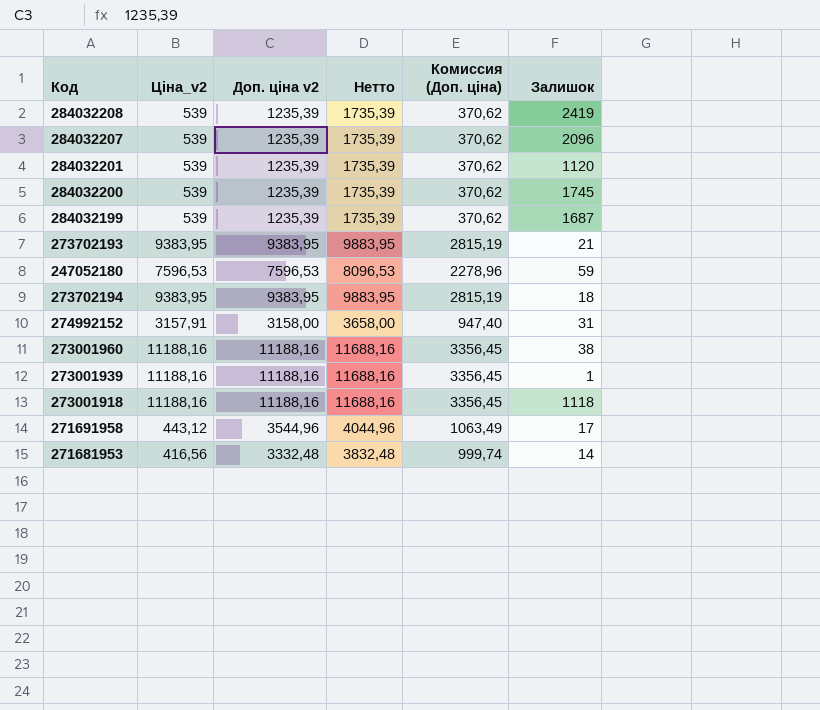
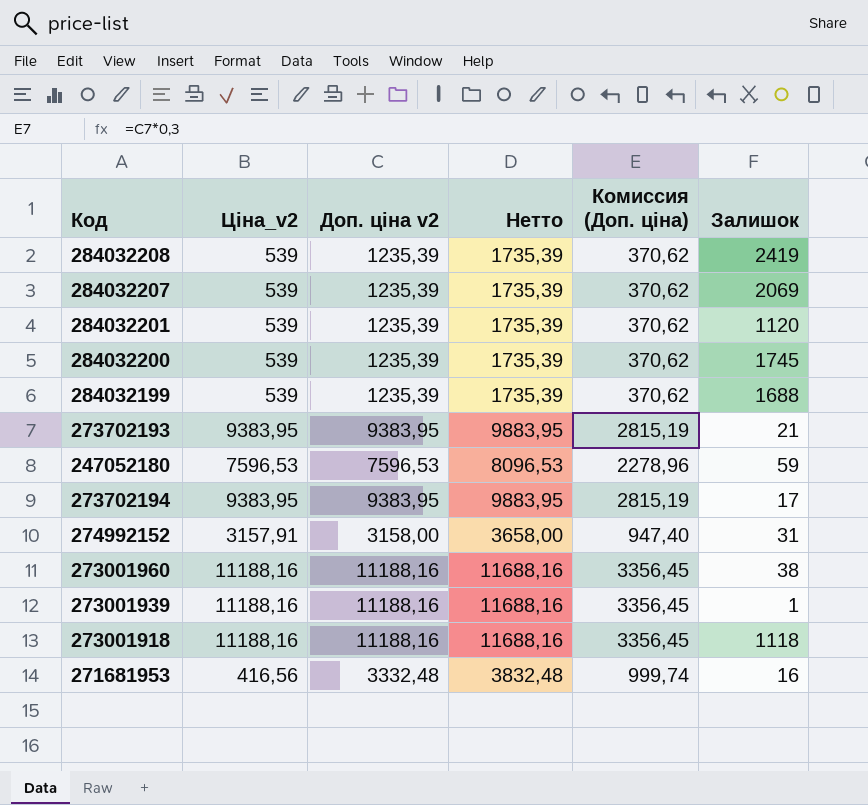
row 271691958: 443,12 | 3544,96 | 4044,96 | 1063,49 | 17 -> none
284032207 | Залишок: 2096 -> 2069
284032199 | Залишок: 1687 -> 1688
273702194 | Залишок: 18 -> 17
271681953 | Залишок: 14 -> 16

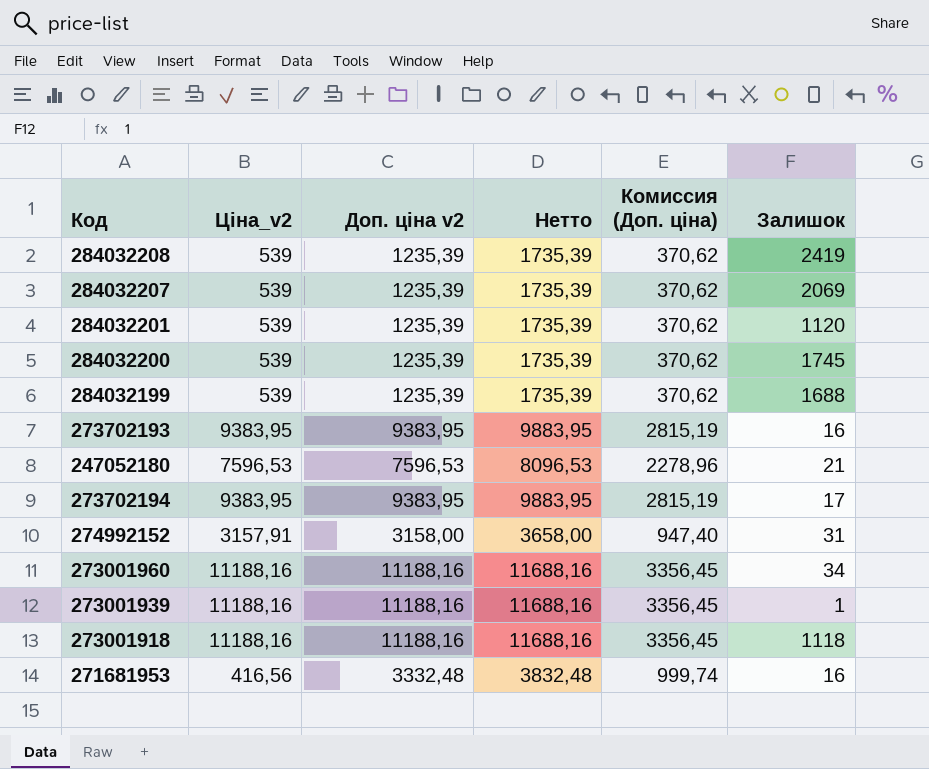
273702193 | Залишок: 21 -> 16
247052180 | Залишок: 59 -> 21
273001960 | Залишок: 38 -> 34

